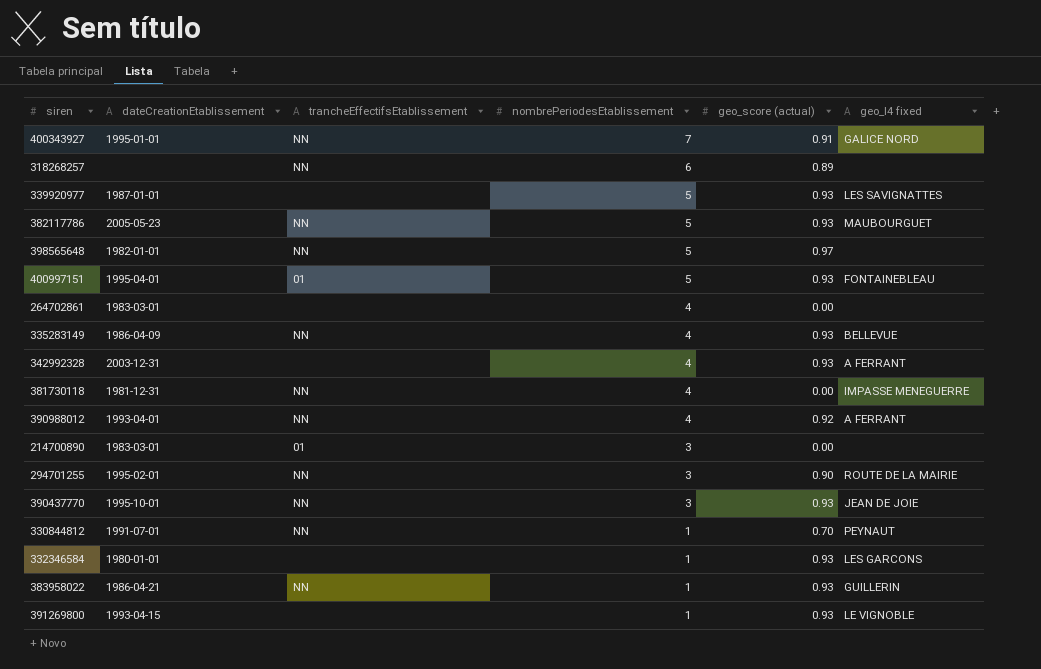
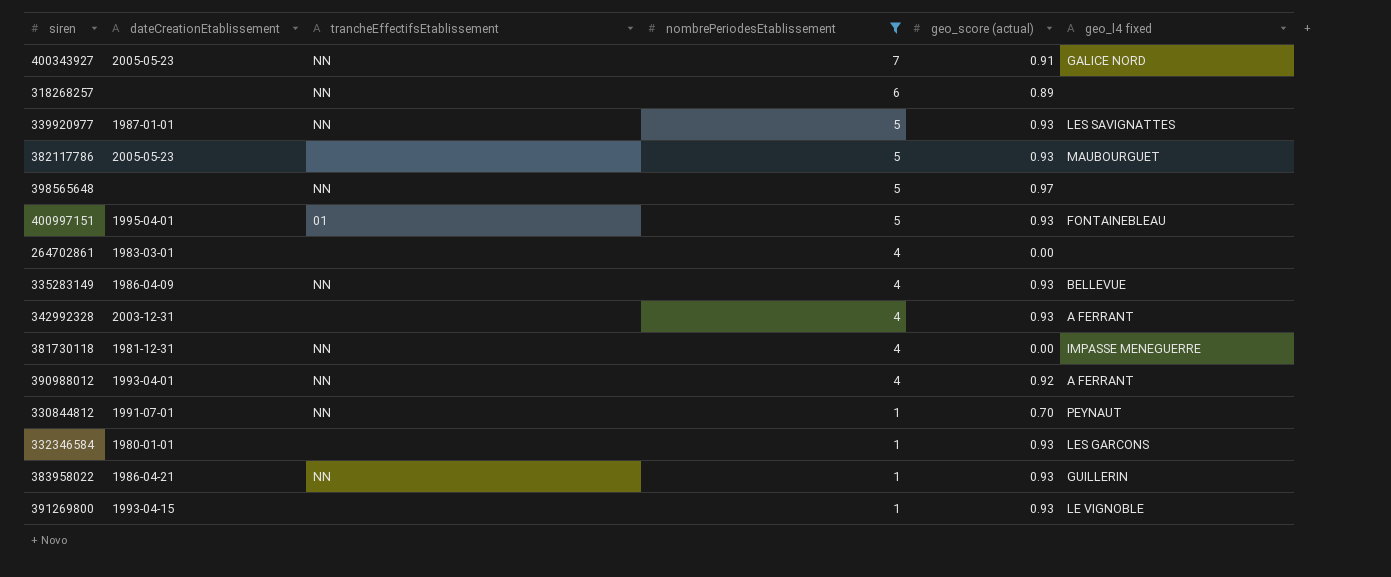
filter: none -> nombrePeriodesEtablissement != 3
400343927 | dateCreationEtablissement: 1995-01-01 -> 2005-05-23
339920977 | trancheEffectifsEtablissement: none -> NN
382117786 | trancheEffectifsEtablissement: NN -> none
398565648 | dateCreationEtablissement: 1982-01-01 -> none

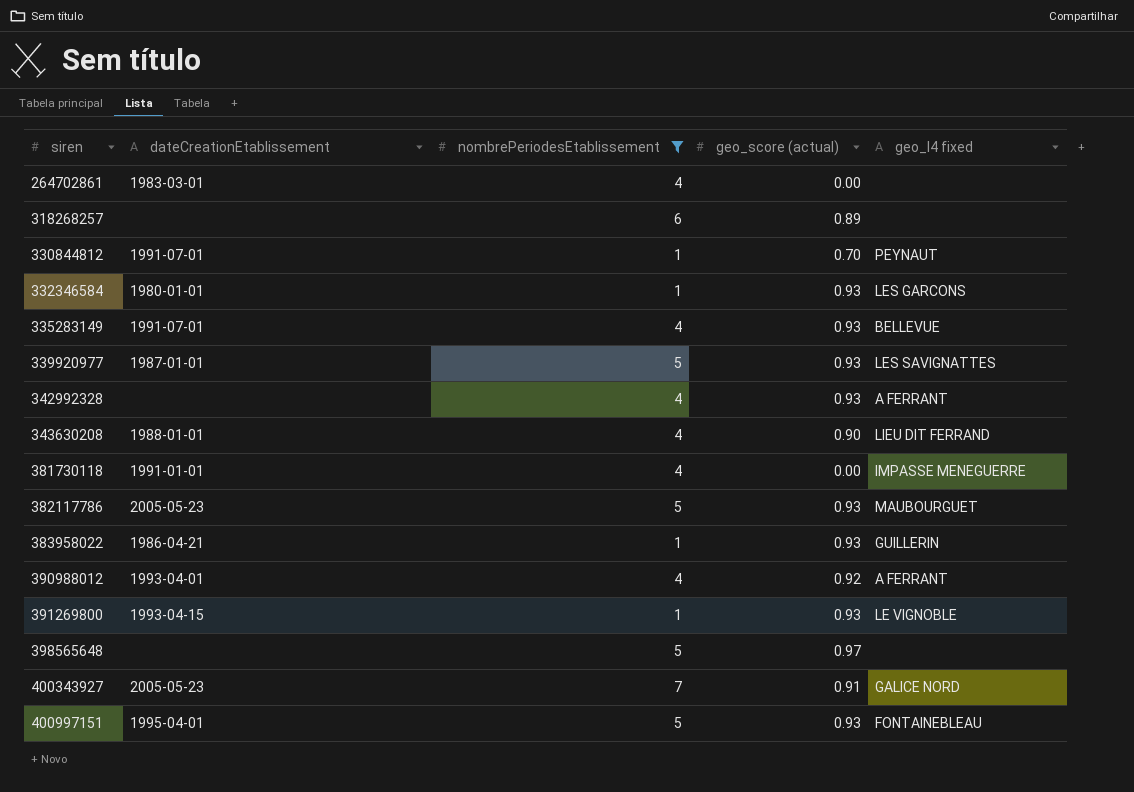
row order: nombrePeriodesEtablissement descending -> siren ascending
column trancheEffectifsEtablissement | position: 3 -> none
335283149 | dateCreationEtablissement: 1986-04-09 -> 1991-07-01
342992328 | dateCreationEtablissement: 2003-12-31 -> none
row 343630208: none -> 1988-01-01 | 4 | 0.90 | LIEU DIT FERRAND
381730118 | dateCreationEtablissement: 1981-12-31 -> 1991-01-01

